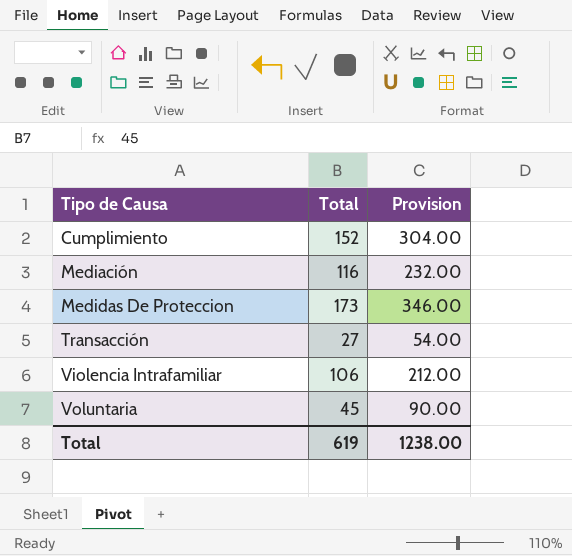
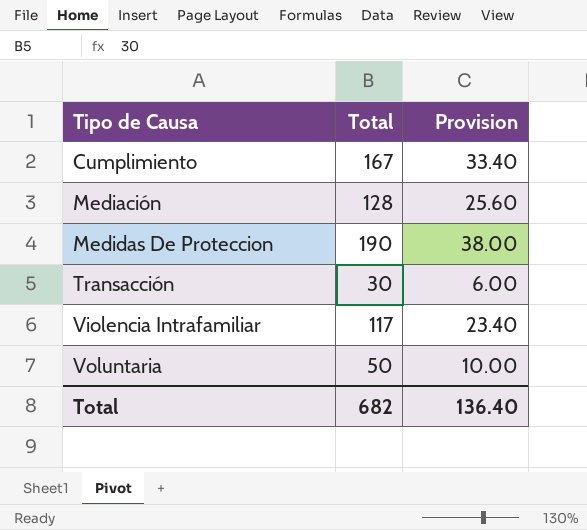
column Provision | formula: [Total] * 2 -> [Total] * 0.2
Cumplimiento | Total: 152 -> 167
Mediación | Total: 116 -> 128
Medidas De Proteccion | Total: 173 -> 190
Transacción | Total: 27 -> 30
Violencia Intrafamiliar | Total: 106 -> 117
Voluntaria | Total: 45 -> 50
Total | Total: 619 -> 682
Total | Provision: 1238.00 -> 136.40

